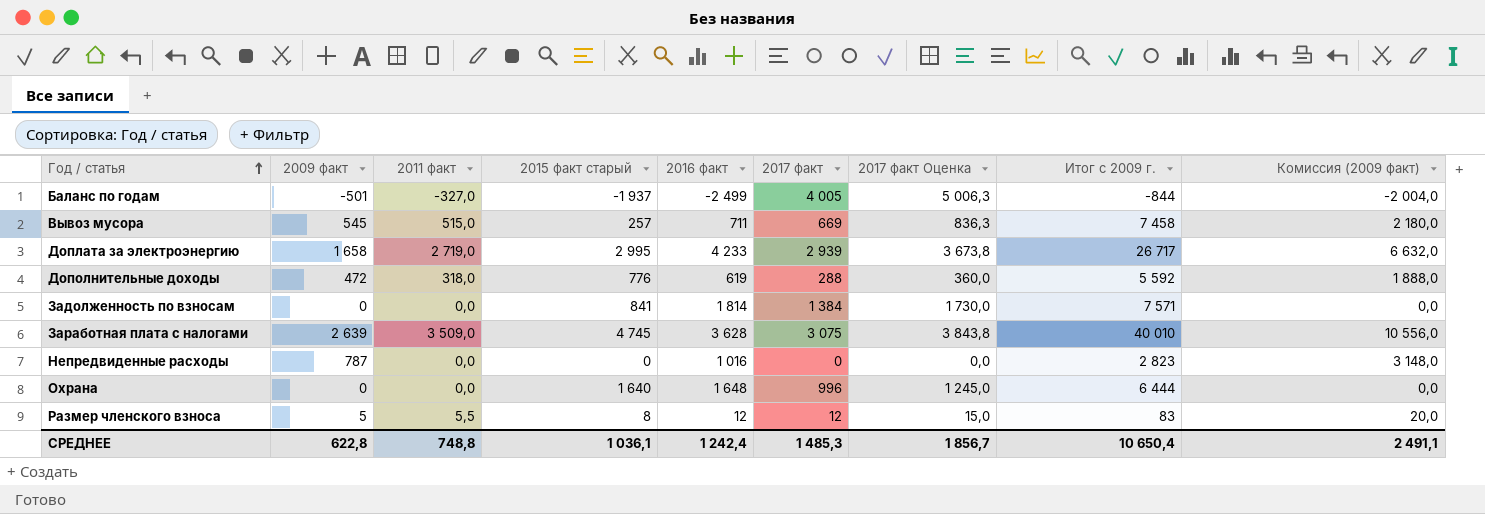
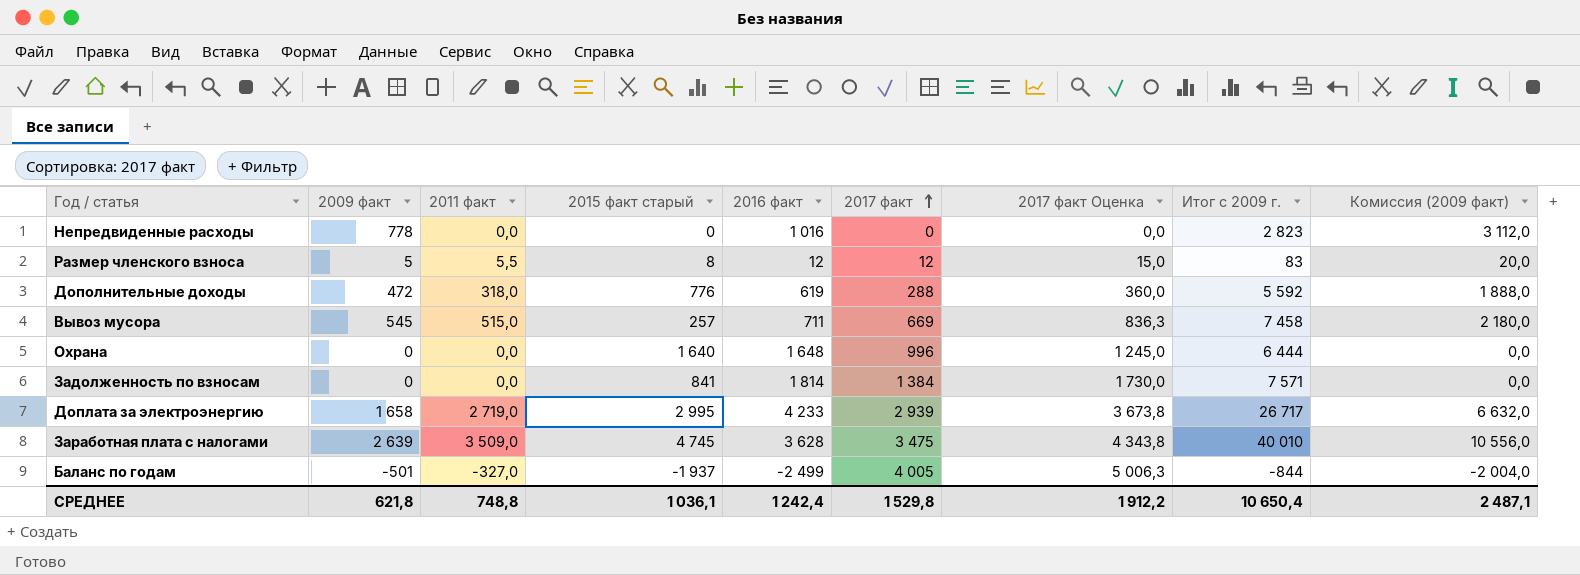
row order: Год / статья ascending -> 2017 факт ascending
Непредвиденные расходы | 2009 факт: 787 -> 778
Непредвиденные расходы | Комиссия (2009 факт): 3 148,0 -> 3 112,0
Заработная плата с налогами | 2017 факт: 3 075 -> 3 475
Заработная плата с налогами | 2017 факт Оценка: 3 843,8 -> 4 343,8
СРЕДНЕЕ | 2009 факт: 622,8 -> 621,8
СРЕДНЕЕ | 2017 факт: 1 485,3 -> 1 529,8
СРЕДНЕЕ | 2017 факт Оценка: 1 856,7 -> 1 912,2
СРЕДНЕЕ | Комиссия (2009 факт): 2 491,1 -> 2 487,1

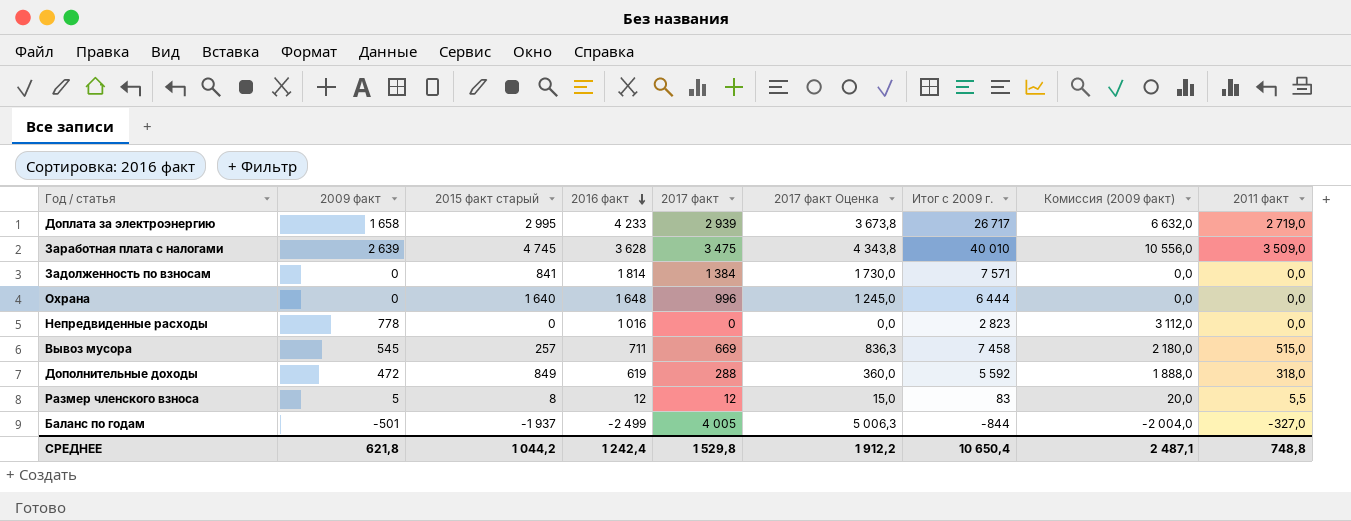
row order: 2017 факт ascending -> 2016 факт descending
column 2011 факт | position: 3 -> 9
Дополнительные доходы | 2015 факт старый: 776 -> 849
СРЕДНЕЕ | 2015 факт старый: 1 036,1 -> 1 044,2

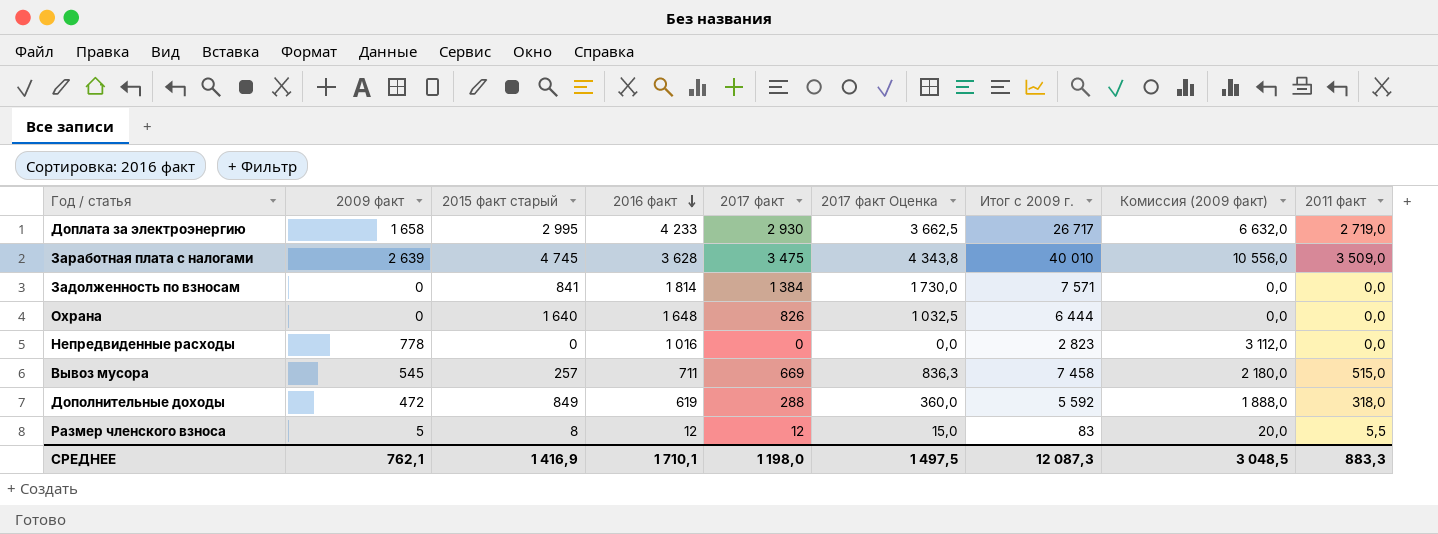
row Баланс по годам: -501 | -1 937 | -2 499 | 4 005 | 5 006,3 | -844 | -2 004,0 | -327,0 -> none
Доплата за электроэнергию | 2017 факт: 2 939 -> 2 930
Доплата за электроэнергию | 2017 факт Оценка: 3 673,8 -> 3 662,5
Охрана | 2017 факт: 996 -> 826
Охрана | 2017 факт Оценка: 1 245,0 -> 1 032,5
СРЕДНЕЕ | 2009 факт: 621,8 -> 762,1
СРЕДНЕЕ | 2015 факт старый: 1 044,2 -> 1 416,9
СРЕДНЕЕ | 2016 факт: 1 242,4 -> 1 710,1
СРЕДНЕЕ | 2017 факт: 1 529,8 -> 1 198,0
СРЕДНЕЕ | 2017 факт Оценка: 1 912,2 -> 1 497,5
СРЕДНЕЕ | Итог с 2009 г.: 10 650,4 -> 12 087,3
СРЕДНЕЕ | Комиссия (2009 факт): 2 487,1 -> 3 048,5
СРЕДНЕЕ | 2011 факт: 748,8 -> 883,3

